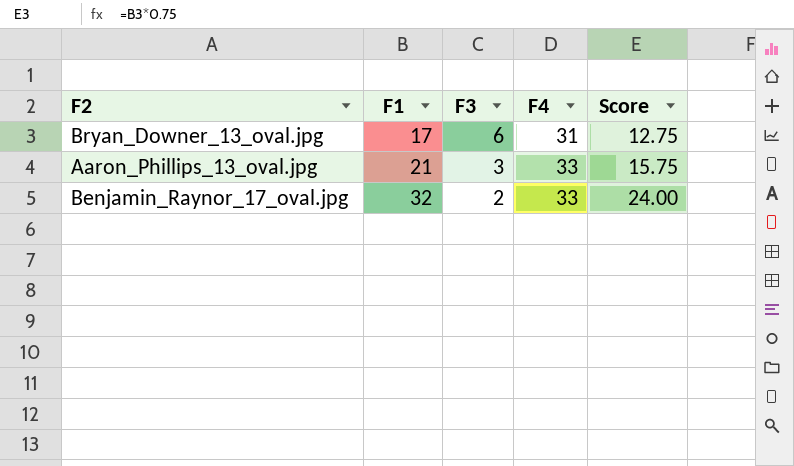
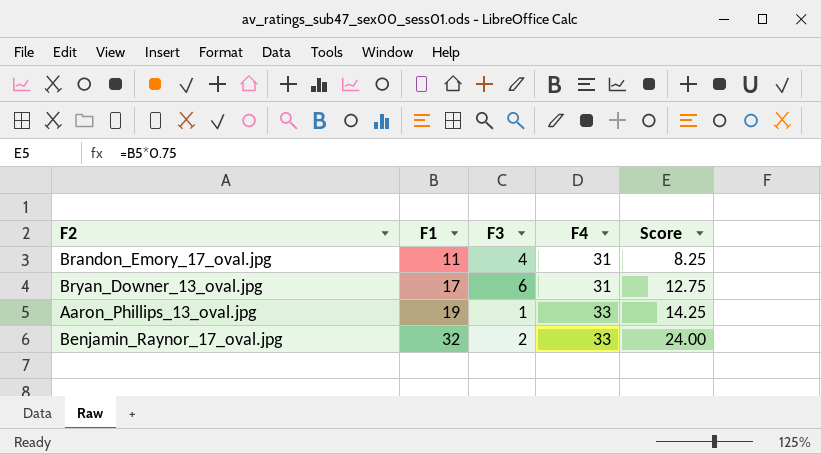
row Brandon_Emory_17_oval.jpg: none -> 11 | 4 | 31 | 8.25
Aaron_Phillips_13_oval.jpg | F1: 21 -> 19
Aaron_Phillips_13_oval.jpg | F3: 3 -> 1
Aaron_Phillips_13_oval.jpg | Score: 15.75 -> 14.25

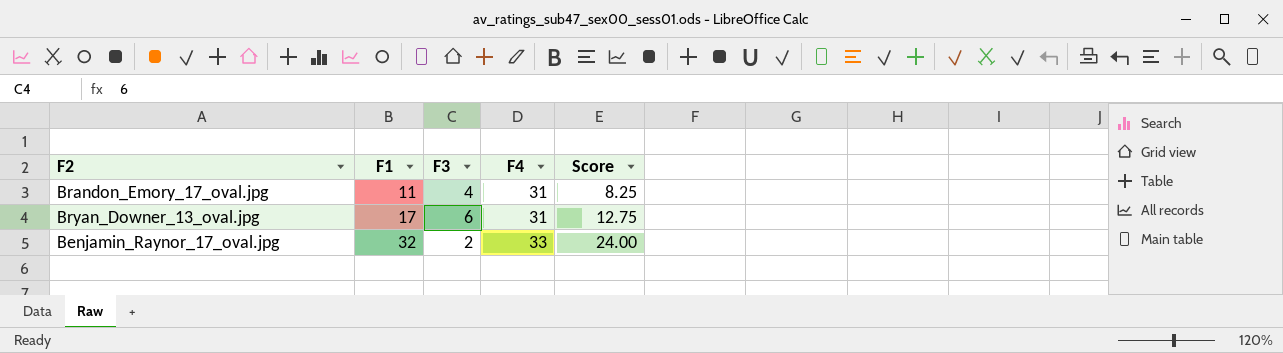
row Aaron_Phillips_13_oval.jpg: 19 | 1 | 33 | 14.25 -> none

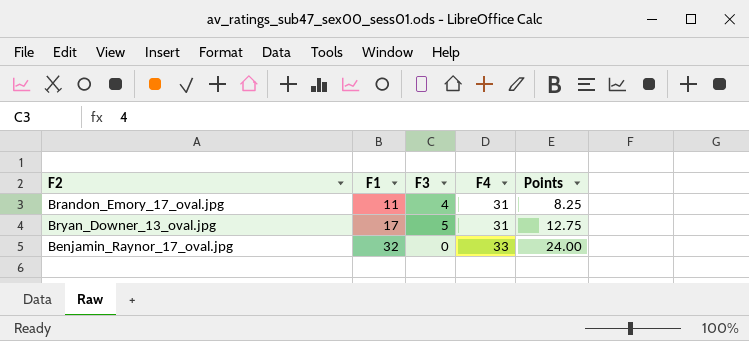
column name: Score -> Points
Bryan_Downer_13_oval.jpg | F3: 6 -> 5
Benjamin_Raynor_17_oval.jpg | F3: 2 -> 0

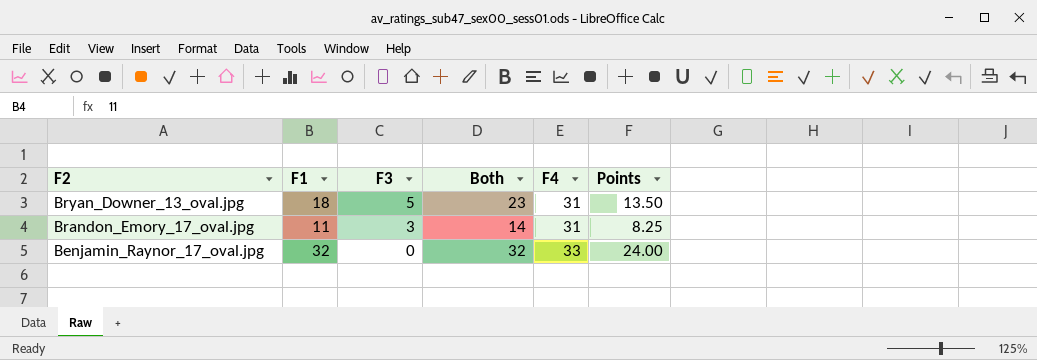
row order: F1 ascending -> F2 descending
column Both | formula: none -> [F1] + [F3]
Bryan_Downer_13_oval.jpg | F1: 17 -> 18
Bryan_Downer_13_oval.jpg | Points: 12.75 -> 13.50
Brandon_Emory_17_oval.jpg | F3: 4 -> 3

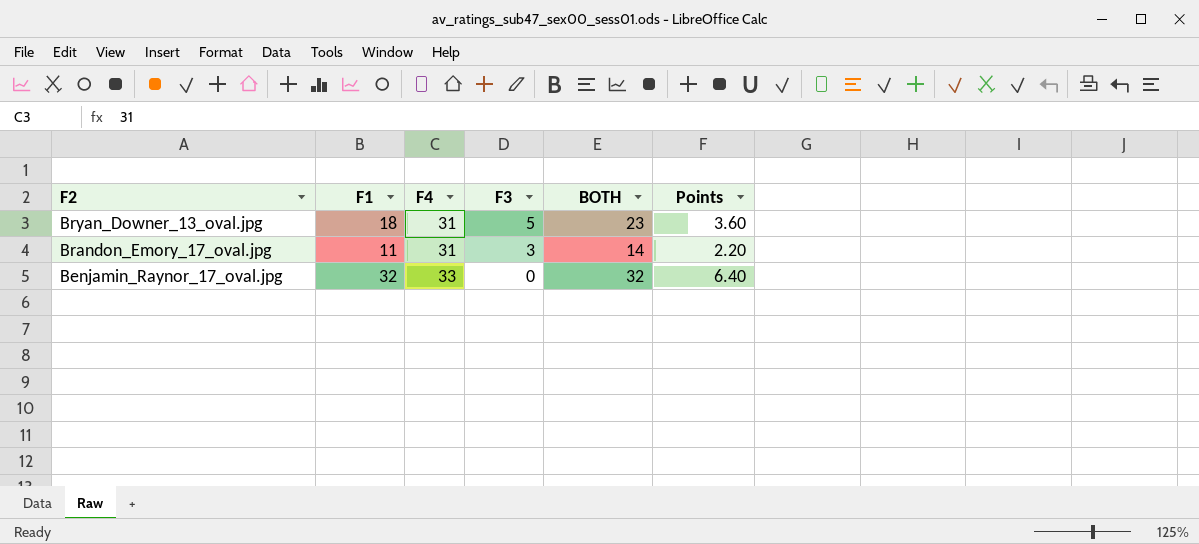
column F4 | position: 5 -> 3
column name: Both -> BOTH
column Points | formula: [F1] * 0.75 -> [F1] * 0.2

